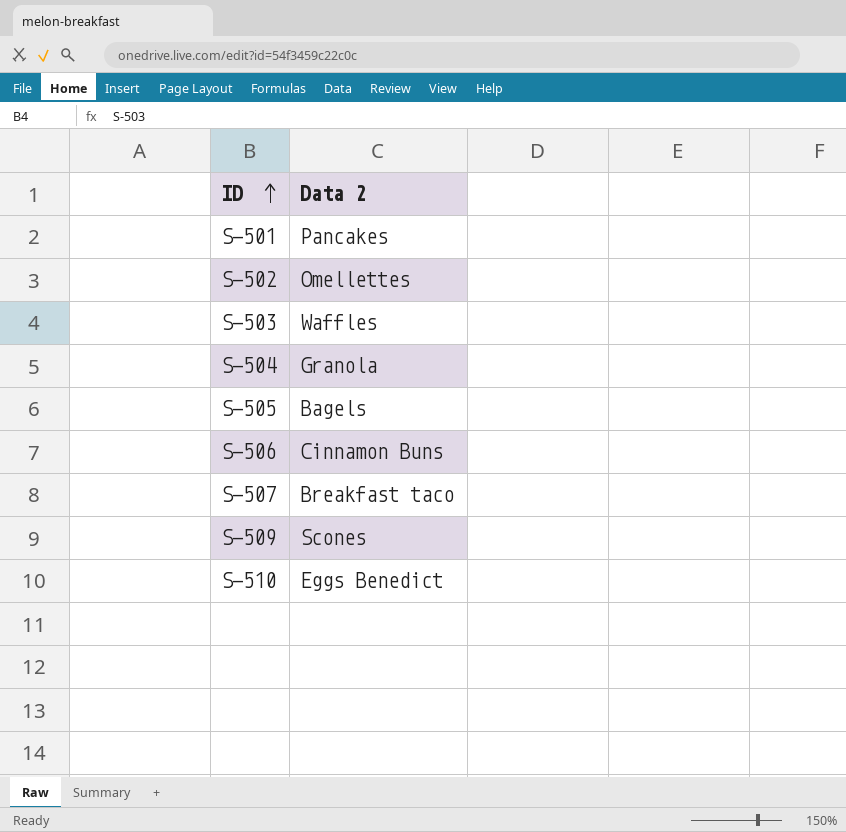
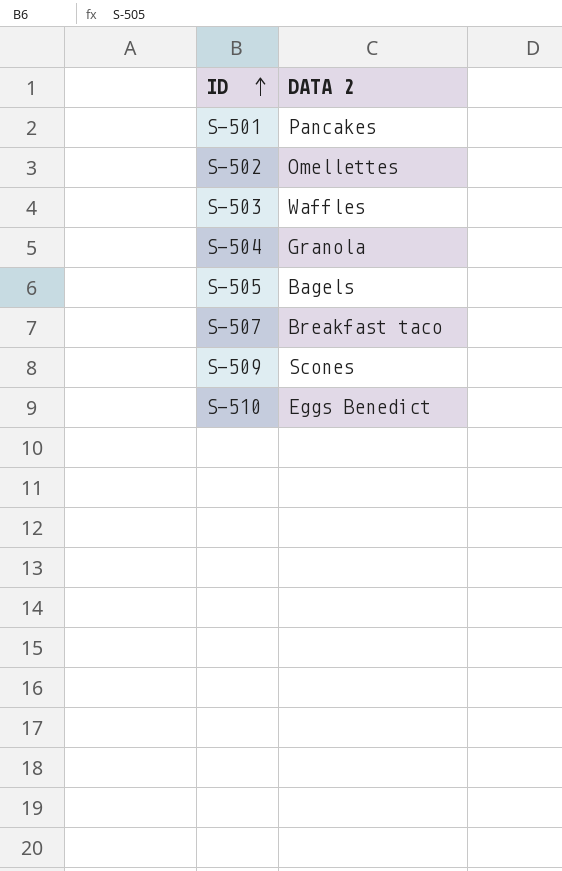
column name: Data 2 -> DATA 2
row S-506: Cinnamon Buns -> none

